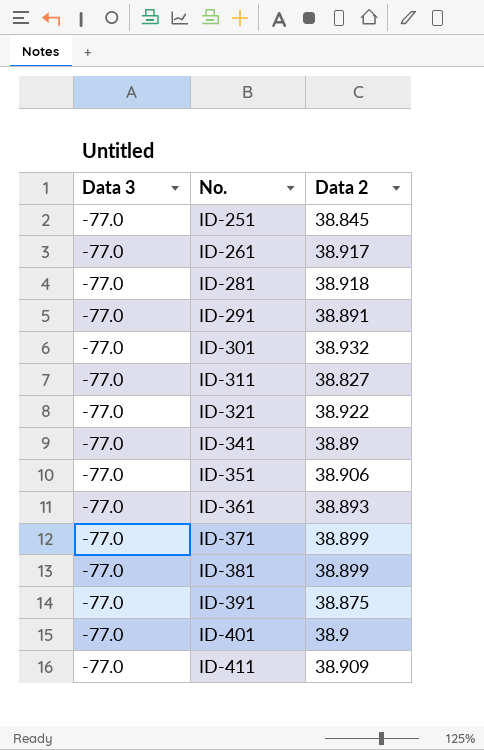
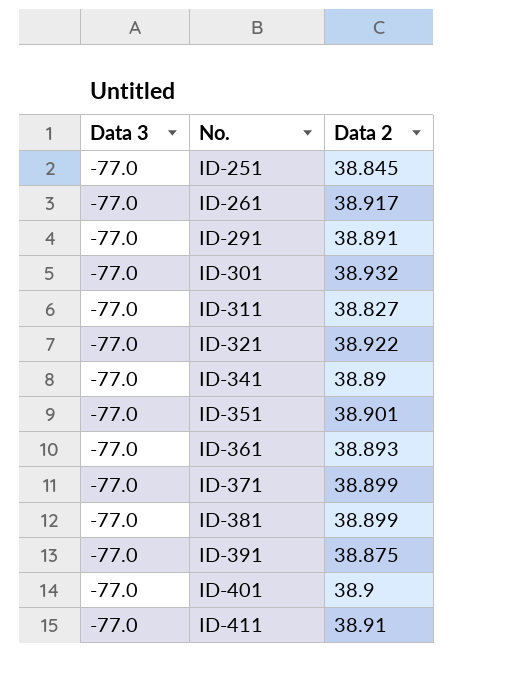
row ID-281: -77.0 | 38.918 -> none
ID-351 | Data 2: 38.906 -> 38.901
ID-411 | Data 2: 38.909 -> 38.91

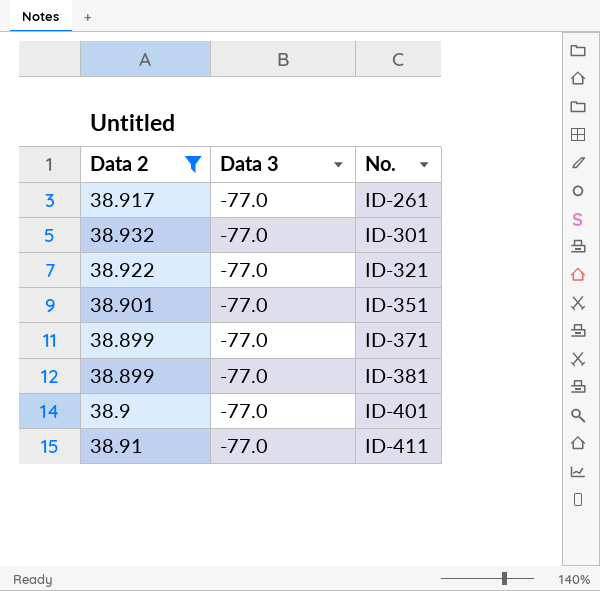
filter: none -> Data 2 >= 38.899
column Data 2 | position: 3 -> 1

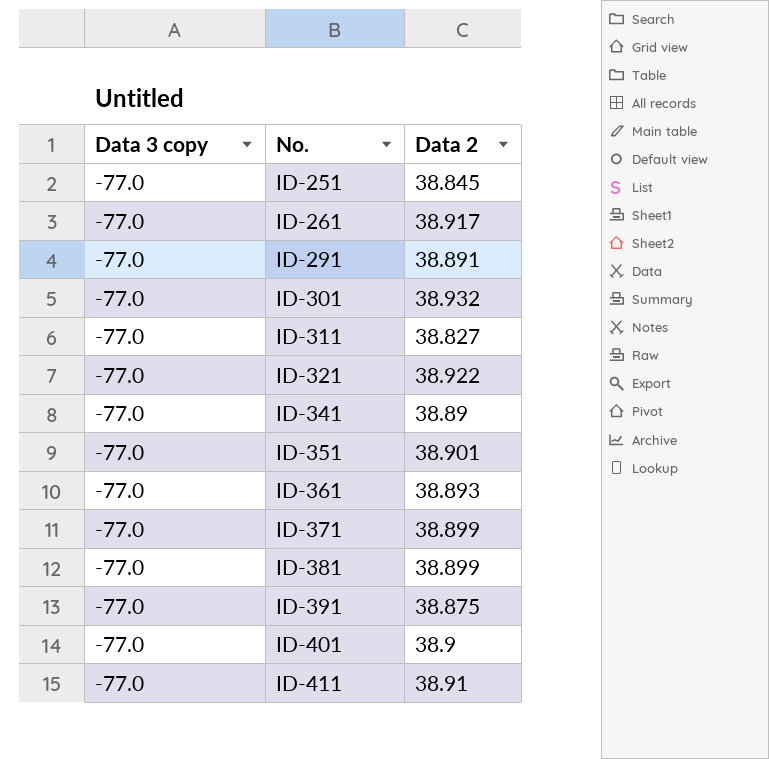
filter: Data 2 >= 38.899 -> none
column name: Data 3 -> Data 3 copy
column Data 2 | position: 1 -> 3

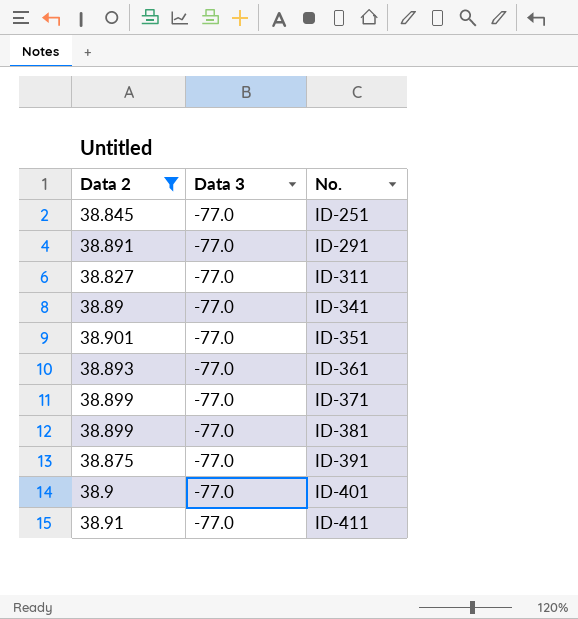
filter: none -> Data 2 <= 38.91
column Data 2 | position: 3 -> 1
column name: Data 3 copy -> Data 3

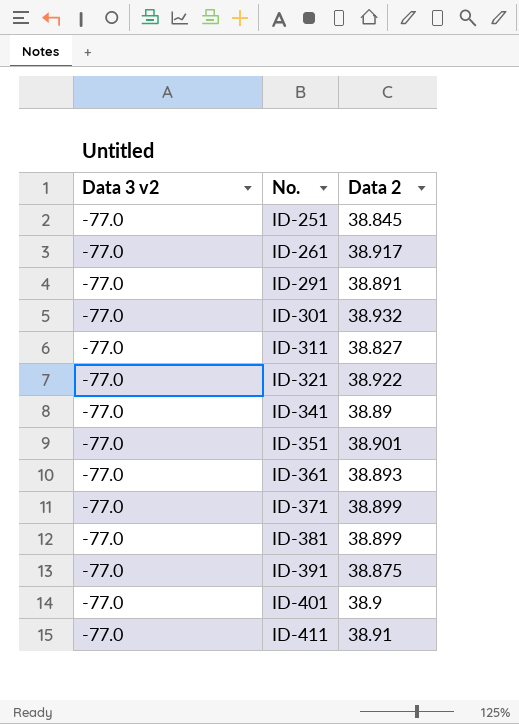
filter: Data 2 <= 38.91 -> none
column name: Data 3 -> Data 3 v2
column Data 2 | position: 1 -> 3

